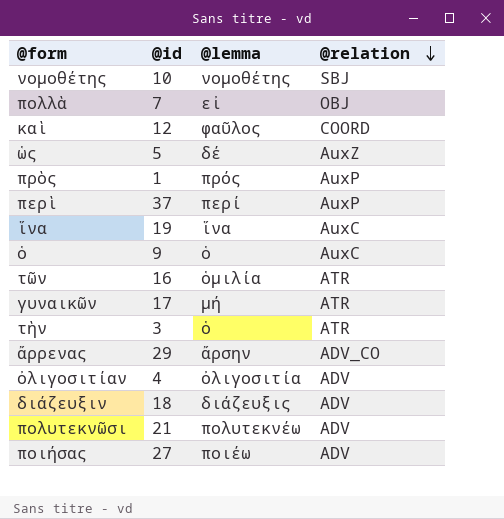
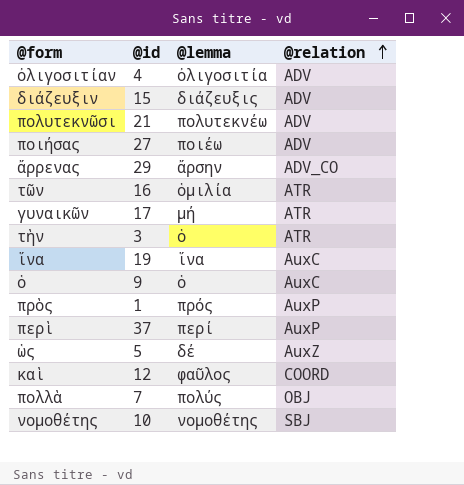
row order: @relation descending -> @relation ascending
διάζευξιν | @id: 18 -> 15
πολλὰ | @lemma: εἰ -> πολύς

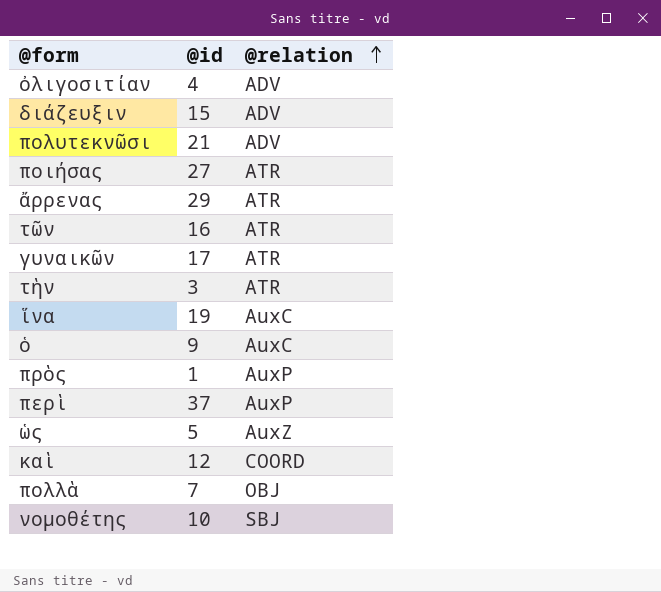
column @lemma | position: 3 -> none
ποιήσας | @relation: ADV -> ATR
ἄρρενας | @relation: ADV_CO -> ATR

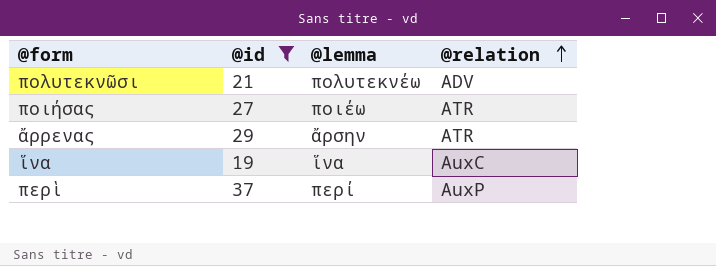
filter: none -> @id >= 19
column @lemma | position: none -> 3

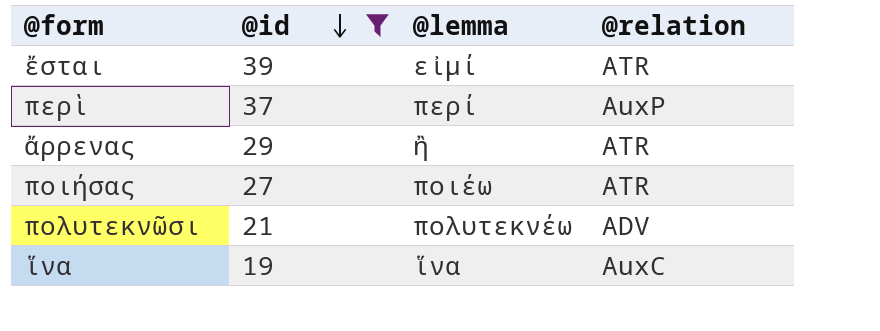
row order: @relation ascending -> @id descending
row ἔσται: none -> 39 | εἰμί | ATR
ἄρρενας | @lemma: ἄρσην -> ἢ

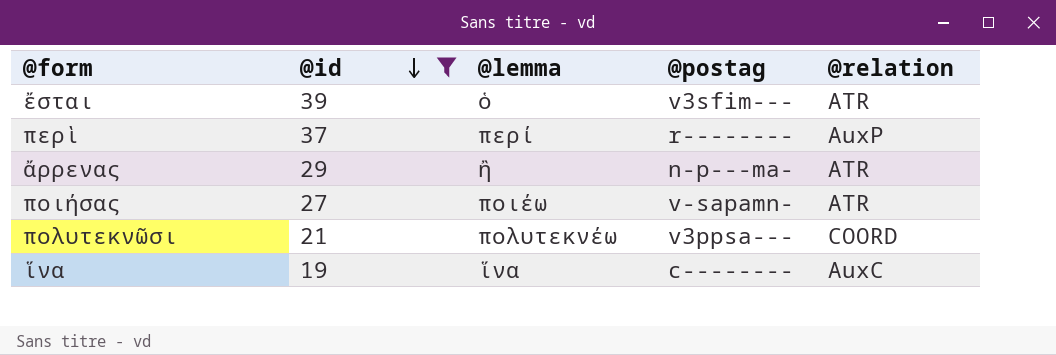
column @postag | position: none -> 4
ἔσται | @lemma: εἰμί -> ὁ
πολυτεκνῶσι | @relation: ADV -> COORD

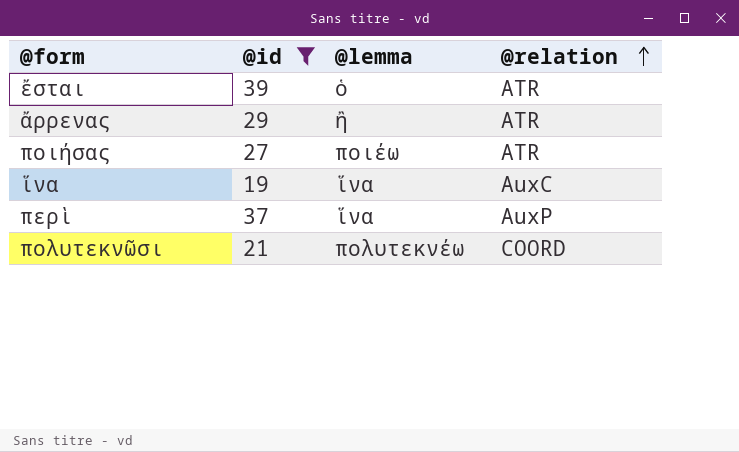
row order: @id descending -> @relation ascending
column @postag | position: 4 -> none
περὶ | @lemma: περί -> ἵνα

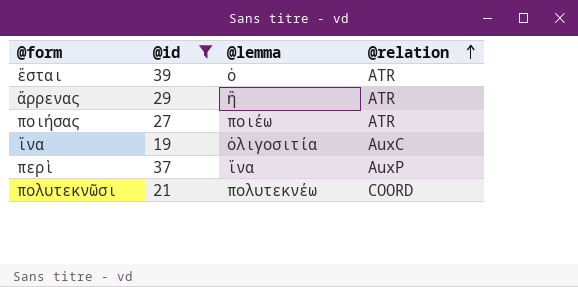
ἵνα | @lemma: ἵνα -> ὀλιγοσιτία

